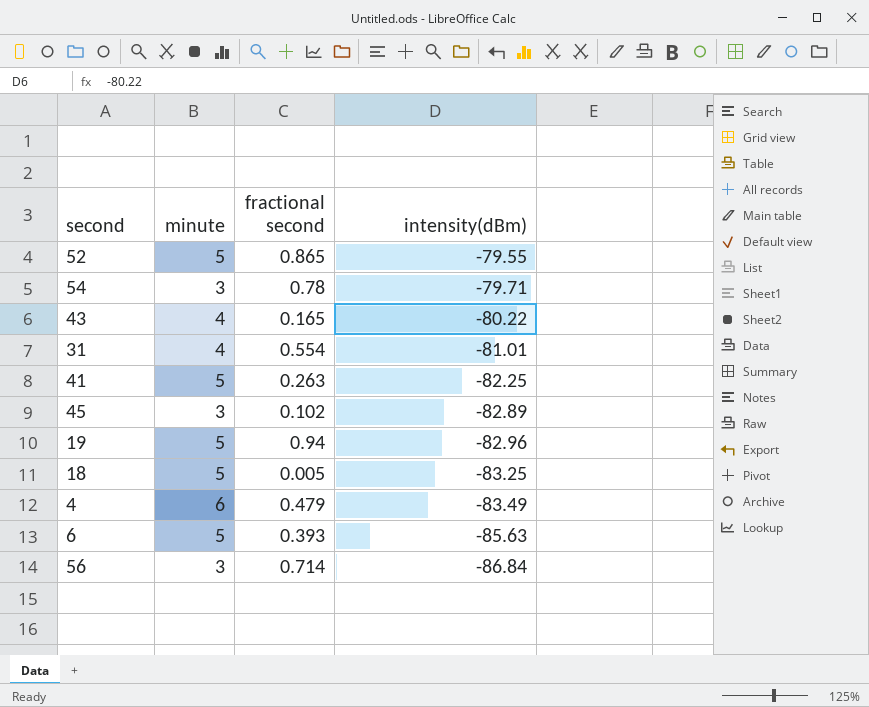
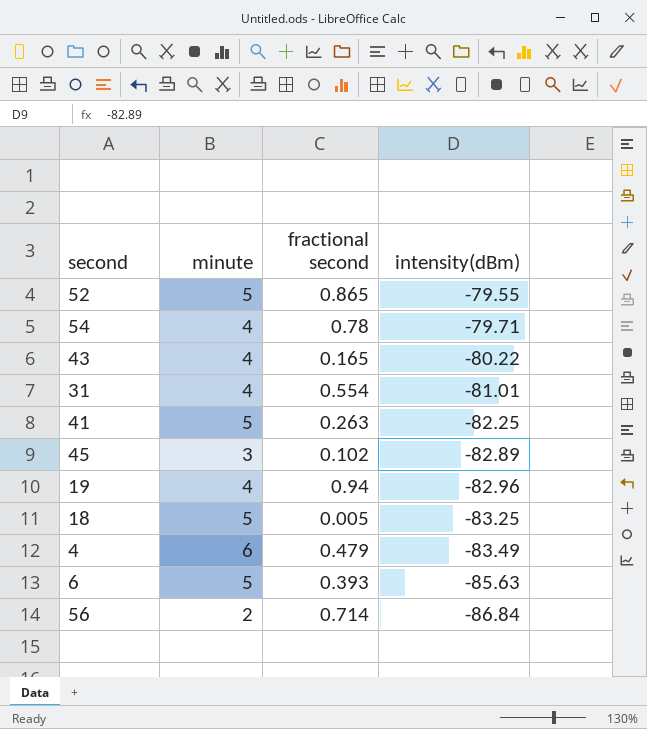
54 | minute: 3 -> 4
19 | minute: 5 -> 4
56 | minute: 3 -> 2

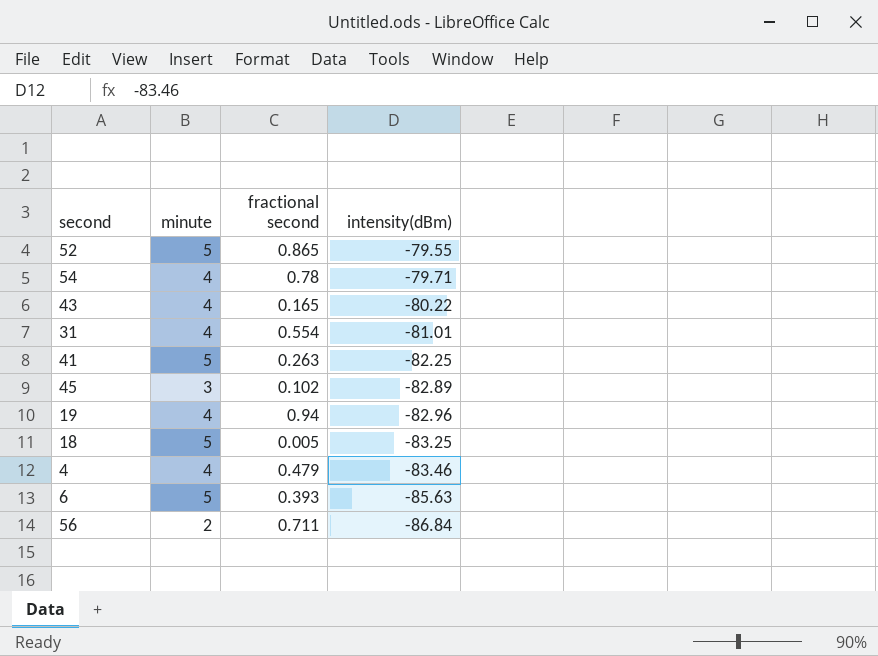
4 | minute: 6 -> 4
4 | intensity(dBm): -83.49 -> -83.46
56 | fractional second: 0.714 -> 0.711

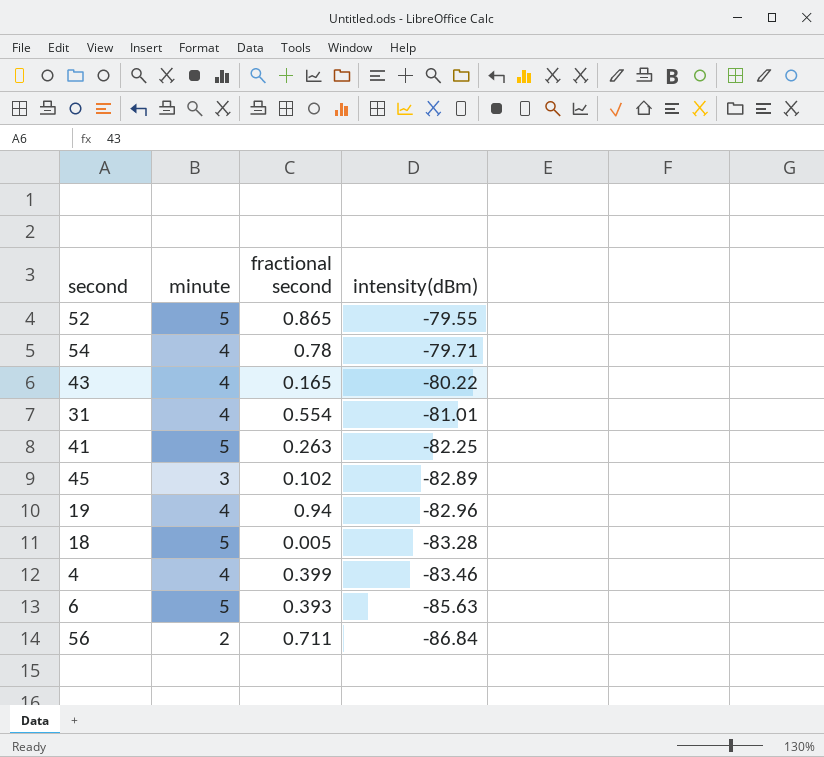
18 | intensity(dBm): -83.25 -> -83.28
4 | fractional second: 0.479 -> 0.399

